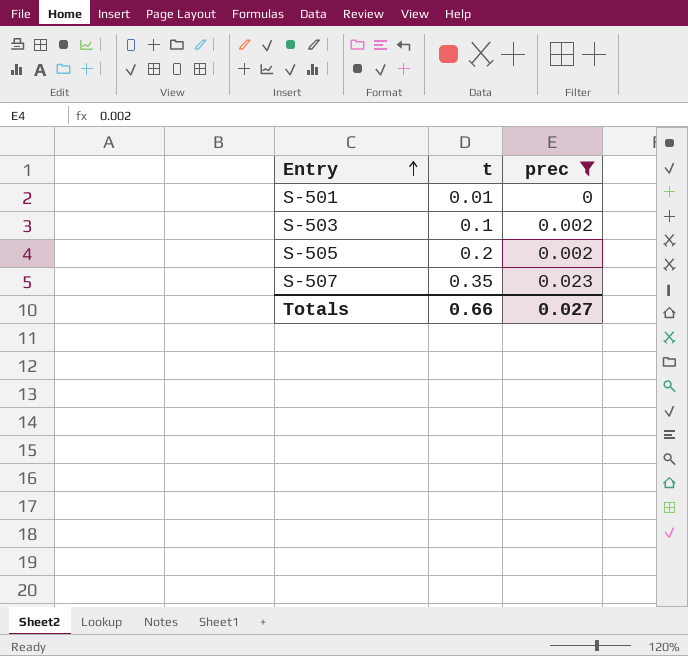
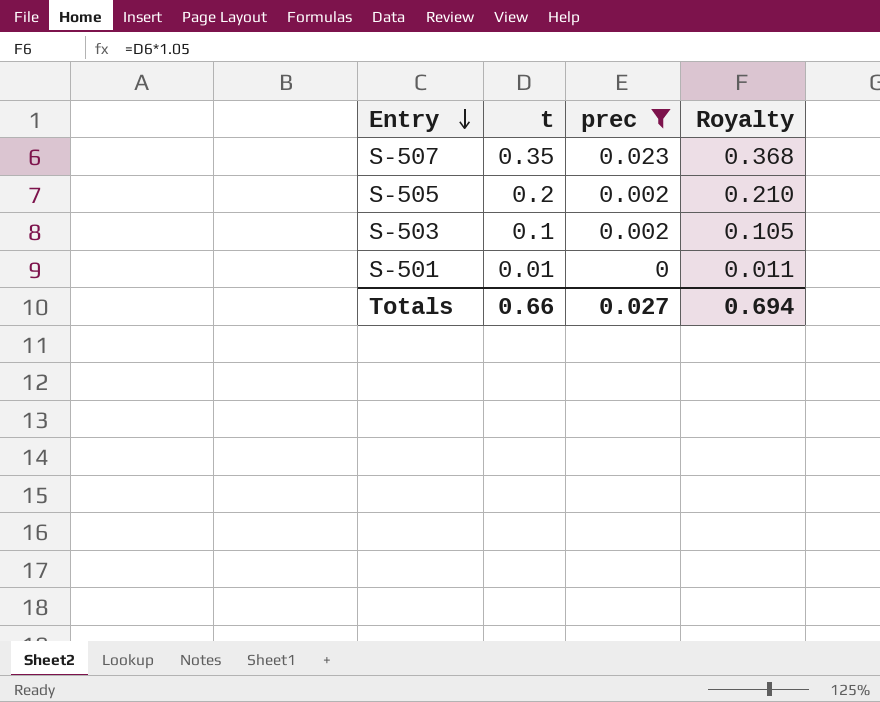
row order: Entry ascending -> Entry descending
column Royalty | formula: none -> [t] * 1.05

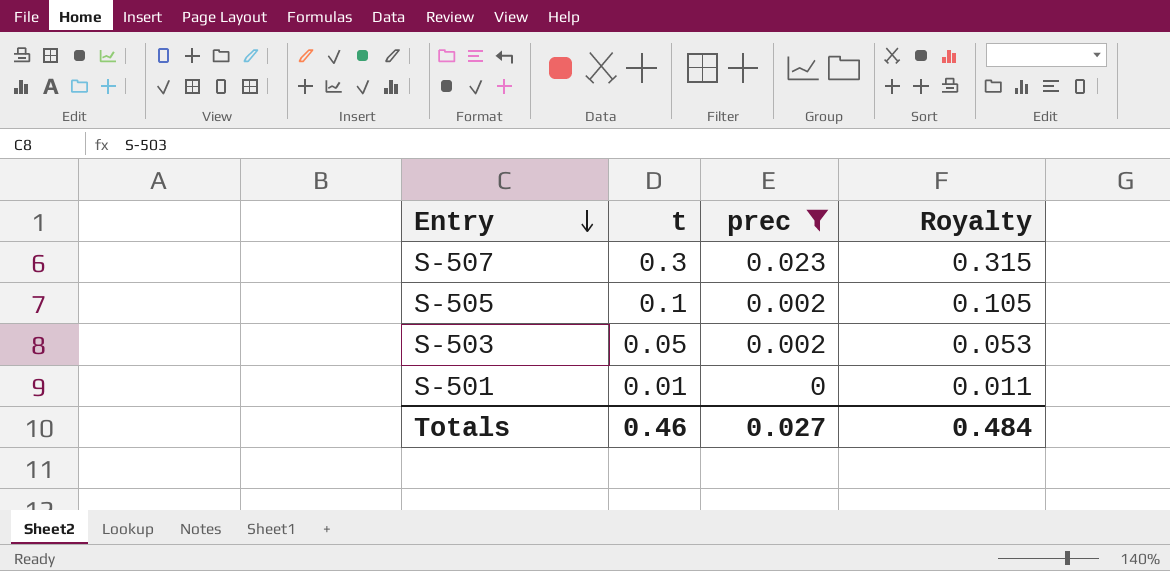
S-507 | t: 0.35 -> 0.3
S-507 | Royalty: 0.368 -> 0.315
S-505 | t: 0.2 -> 0.1
S-505 | Royalty: 0.210 -> 0.105
S-503 | t: 0.1 -> 0.05
S-503 | Royalty: 0.105 -> 0.053
Totals | t: 0.66 -> 0.46
Totals | Royalty: 0.694 -> 0.484

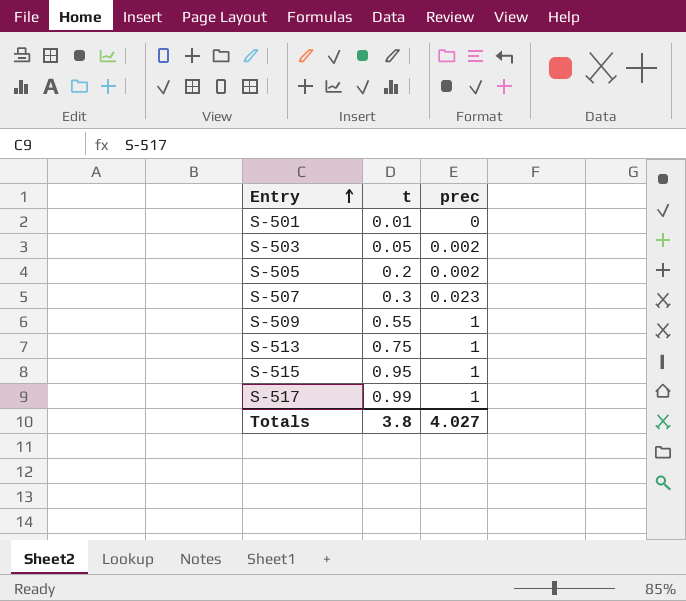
filter: prec != 1 -> none
row order: Entry descending -> Entry ascending
column Royalty | formula: [t] * 1.05 -> none
S-505 | t: 0.1 -> 0.2
Totals | t: 0.46 -> 3.8
Totals | prec: 0.027 -> 4.027

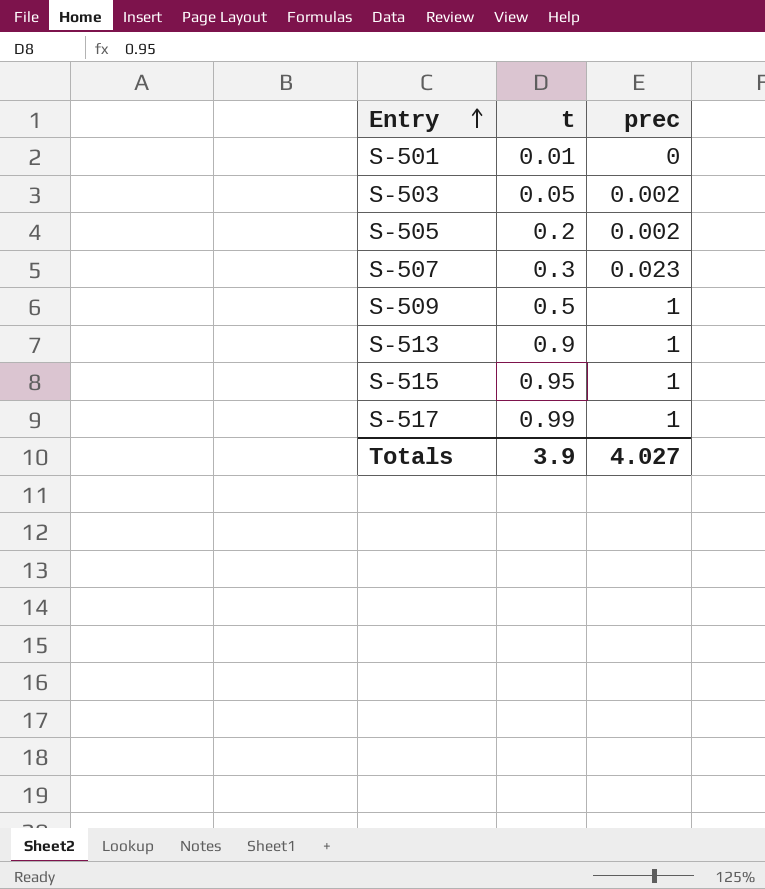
S-509 | t: 0.55 -> 0.5
S-513 | t: 0.75 -> 0.9
Totals | t: 3.8 -> 3.9

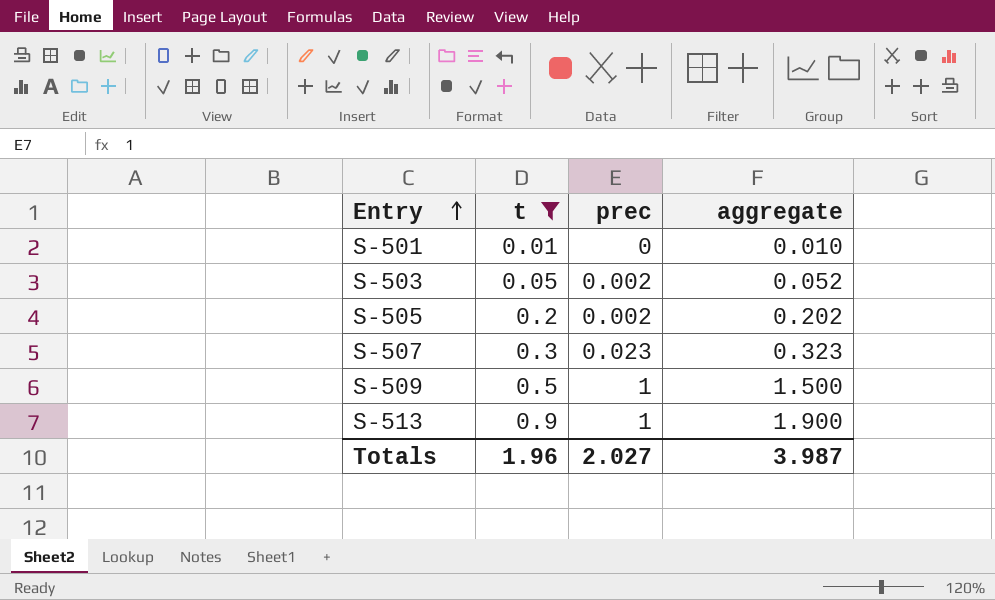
filter: none -> t <= 0.9
column aggregate | formula: none -> [t] + [prec]
Totals | t: 3.9 -> 1.96
Totals | prec: 4.027 -> 2.027

